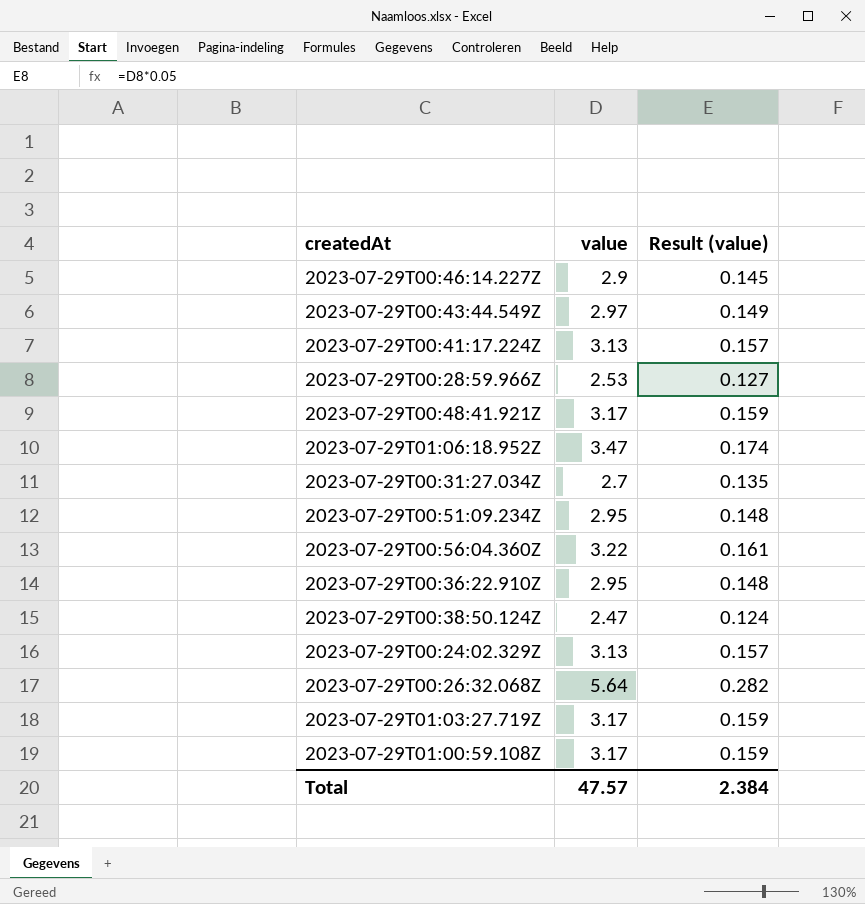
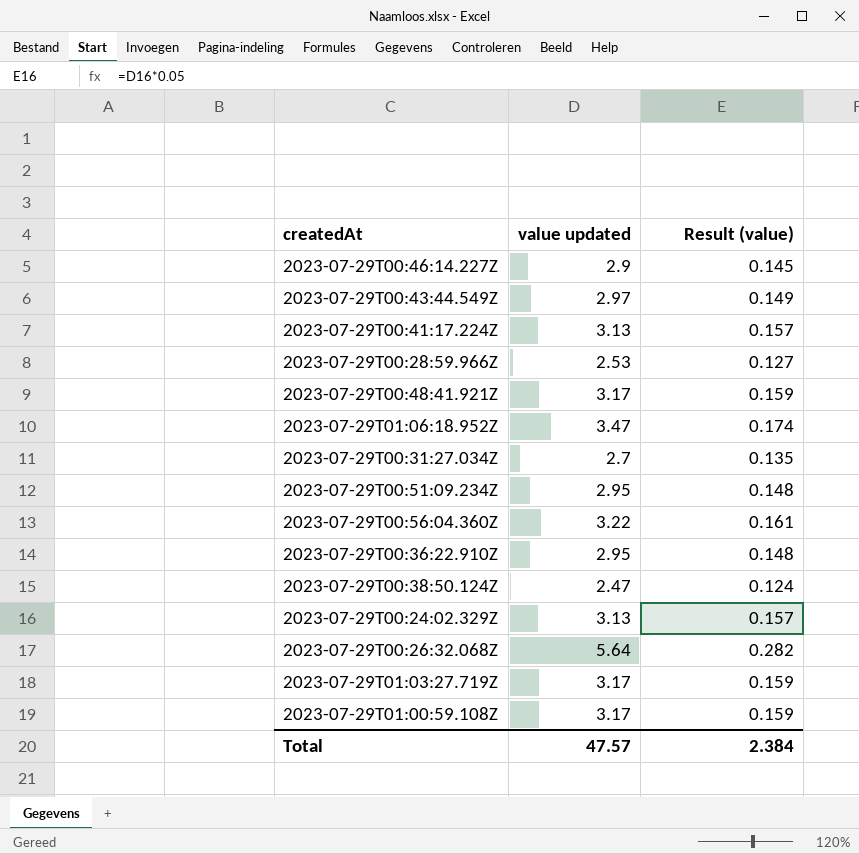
column name: value -> value updated

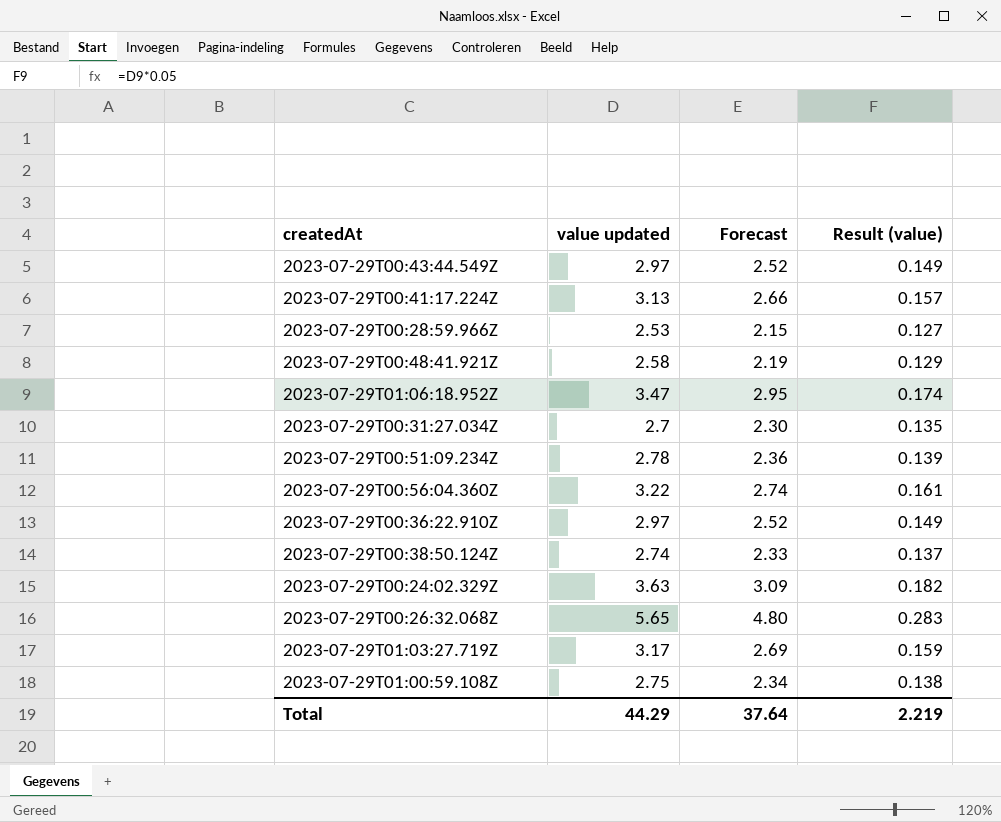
column Forecast | formula: none -> [value updated] * 0.85
row 2023-07-29T00:46:14.227Z: 2.9 | 0.145 -> none
2023-07-29T00:48:41.921Z | value updated: 3.17 -> 2.58
2023-07-29T00:48:41.921Z | Result (value): 0.159 -> 0.129
2023-07-29T00:51:09.234Z | value updated: 2.95 -> 2.78
2023-07-29T00:51:09.234Z | Result (value): 0.148 -> 0.139
2023-07-29T00:36:22.910Z | value updated: 2.95 -> 2.97
2023-07-29T00:36:22.910Z | Result (value): 0.148 -> 0.149
2023-07-29T00:38:50.124Z | value updated: 2.47 -> 2.74
2023-07-29T00:38:50.124Z | Result (value): 0.124 -> 0.137
2023-07-29T00:24:02.329Z | value updated: 3.13 -> 3.63
2023-07-29T00:24:02.329Z | Result (value): 0.157 -> 0.182
2023-07-29T00:26:32.068Z | value updated: 5.64 -> 5.65
2023-07-29T00:26:32.068Z | Result (value): 0.282 -> 0.283
2023-07-29T01:00:59.108Z | value updated: 3.17 -> 2.75
2023-07-29T01:00:59.108Z | Result (value): 0.159 -> 0.138
Total | value updated: 47.57 -> 44.29
Total | Result (value): 2.384 -> 2.219

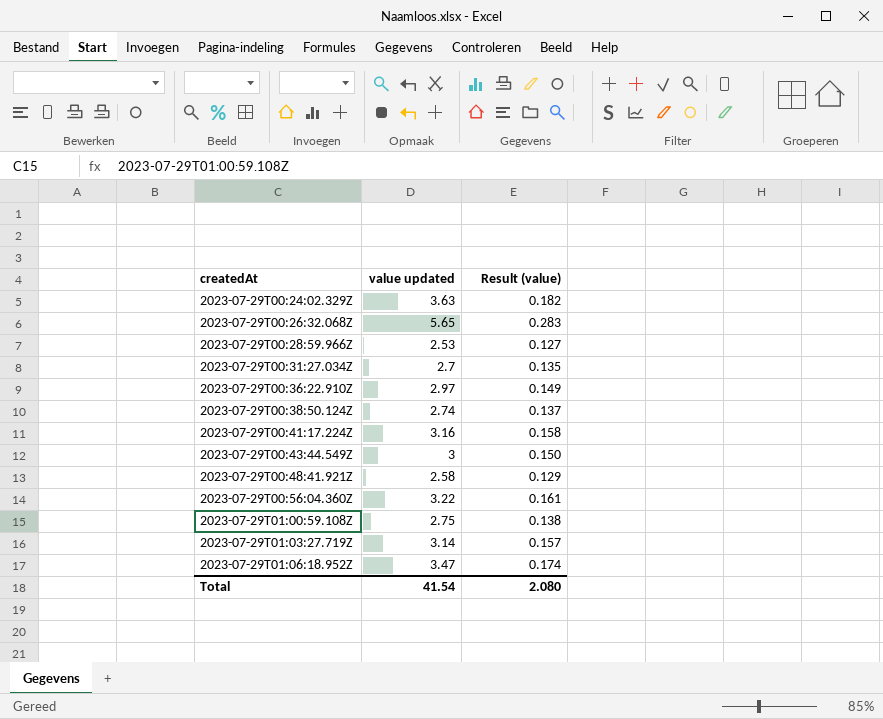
row order: none -> createdAt ascending
column Forecast | formula: [value updated] * 0.85 -> none
row 2023-07-29T00:51:09.234Z: 2.78 | 2.36 | 0.139 -> none
2023-07-29T00:41:17.224Z | value updated: 3.13 -> 3.16
2023-07-29T00:41:17.224Z | Result (value): 0.157 -> 0.158
2023-07-29T00:43:44.549Z | value updated: 2.97 -> 3
2023-07-29T00:43:44.549Z | Result (value): 0.149 -> 0.150
2023-07-29T01:03:27.719Z | value updated: 3.17 -> 3.14
2023-07-29T01:03:27.719Z | Result (value): 0.159 -> 0.157
Total | value updated: 44.29 -> 41.54
Total | Result (value): 2.219 -> 2.080

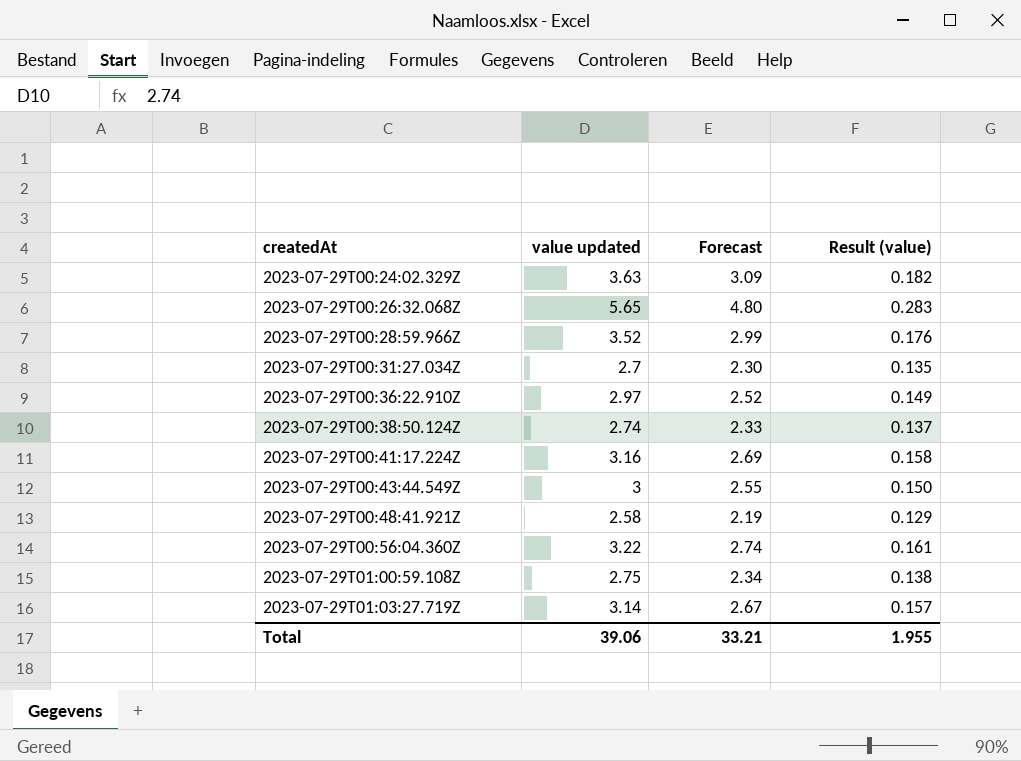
column Forecast | formula: none -> [value updated] * 0.85
row 2023-07-29T01:06:18.952Z: 3.47 | 0.174 -> none
2023-07-29T00:28:59.966Z | value updated: 2.53 -> 3.52
2023-07-29T00:28:59.966Z | Result (value): 0.127 -> 0.176
Total | value updated: 41.54 -> 39.06
Total | Result (value): 2.080 -> 1.955

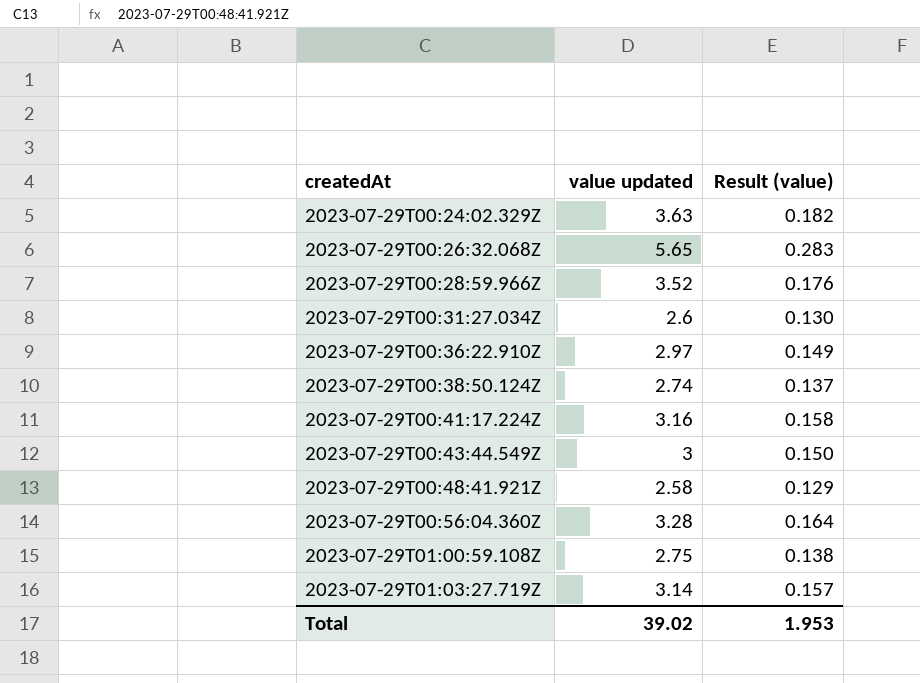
column Forecast | formula: [value updated] * 0.85 -> none
2023-07-29T00:31:27.034Z | value updated: 2.7 -> 2.6
2023-07-29T00:31:27.034Z | Result (value): 0.135 -> 0.130
2023-07-29T00:56:04.360Z | value updated: 3.22 -> 3.28
2023-07-29T00:56:04.360Z | Result (value): 0.161 -> 0.164
Total | value updated: 39.06 -> 39.02
Total | Result (value): 1.955 -> 1.953

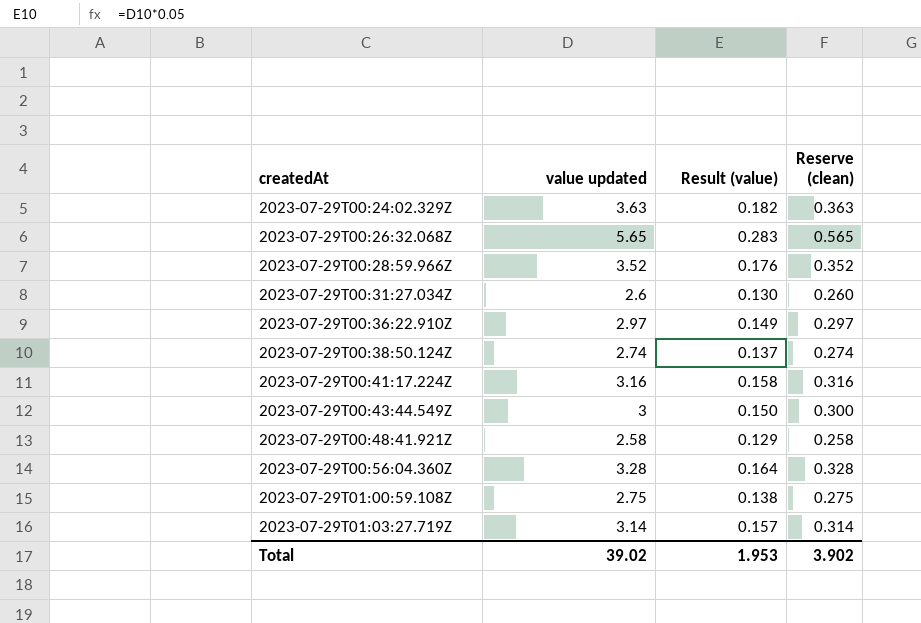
column Reserve (clean) | formula: none -> [value updated] * 0.1

